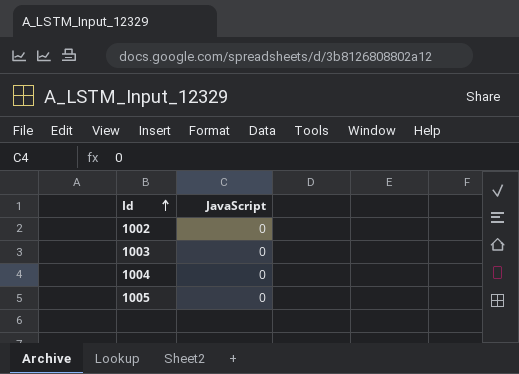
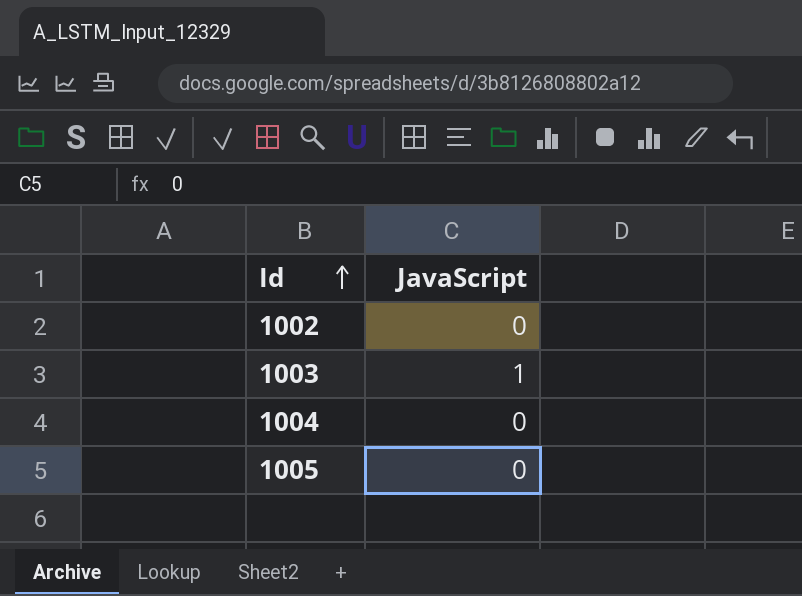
1003 | JavaScript: 0 -> 1

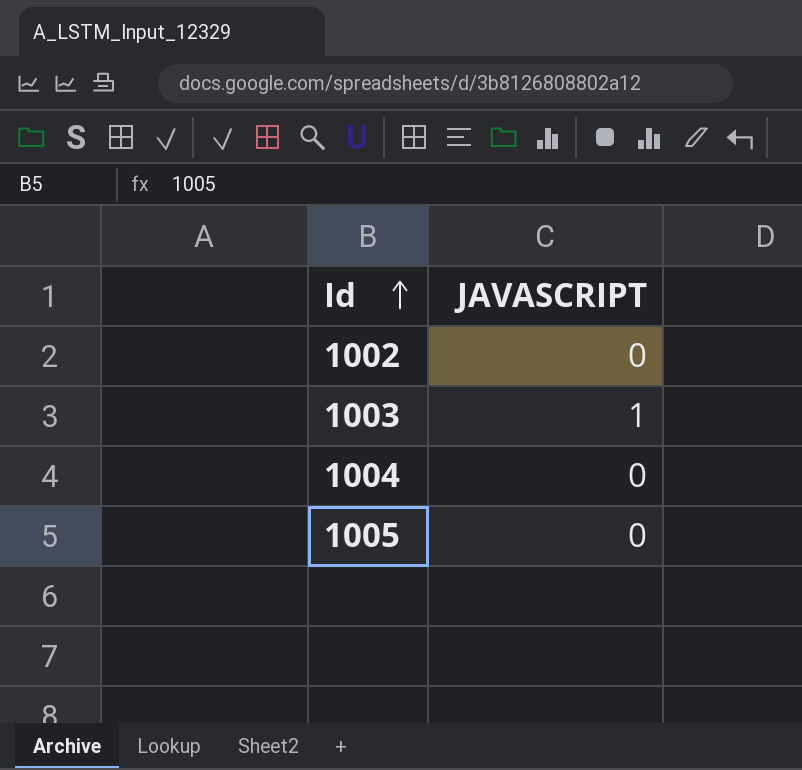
column name: JavaScript -> JAVASCRIPT

